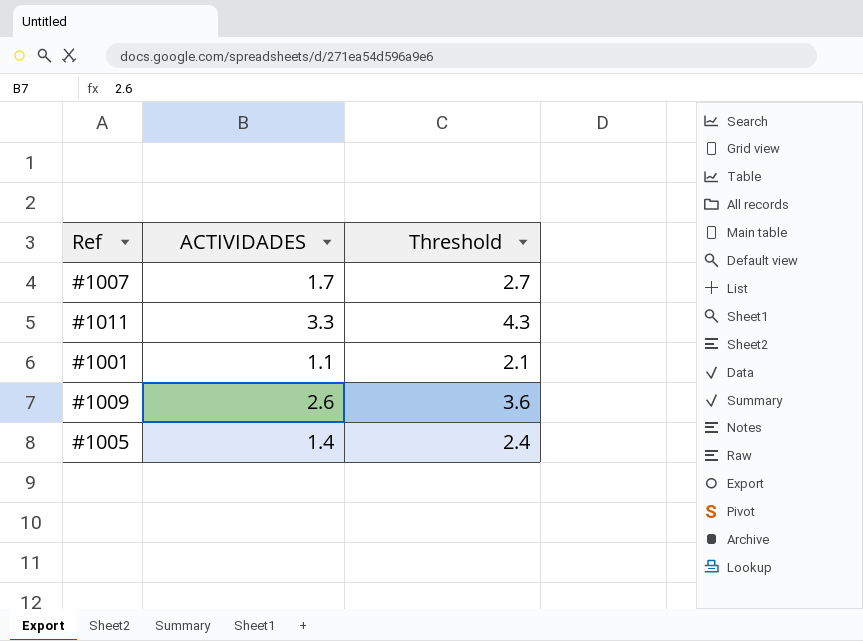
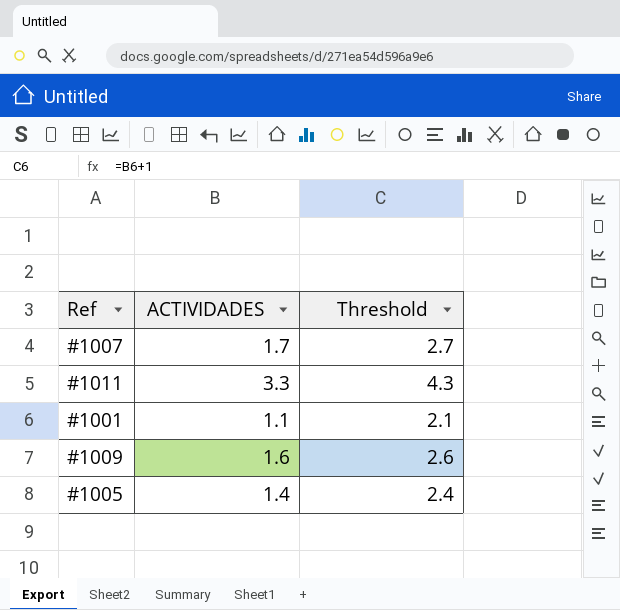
#1009 | ACTIVIDADES: 2.6 -> 1.6
#1009 | Threshold: 3.6 -> 2.6

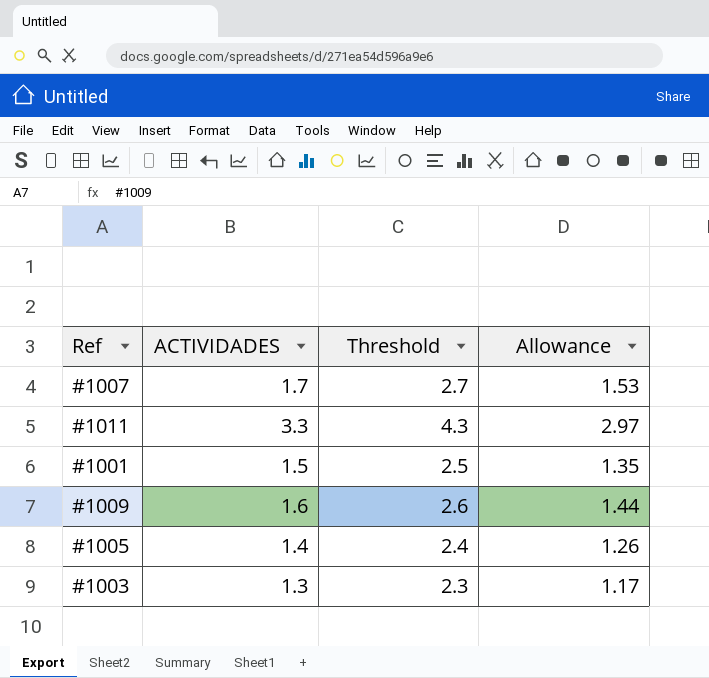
column Allowance | formula: none -> [ACTIVIDADES] * 0.9
#1001 | ACTIVIDADES: 1.1 -> 1.5
#1001 | Threshold: 2.1 -> 2.5
row #1003: none -> 1.3 | 2.3 | 1.17

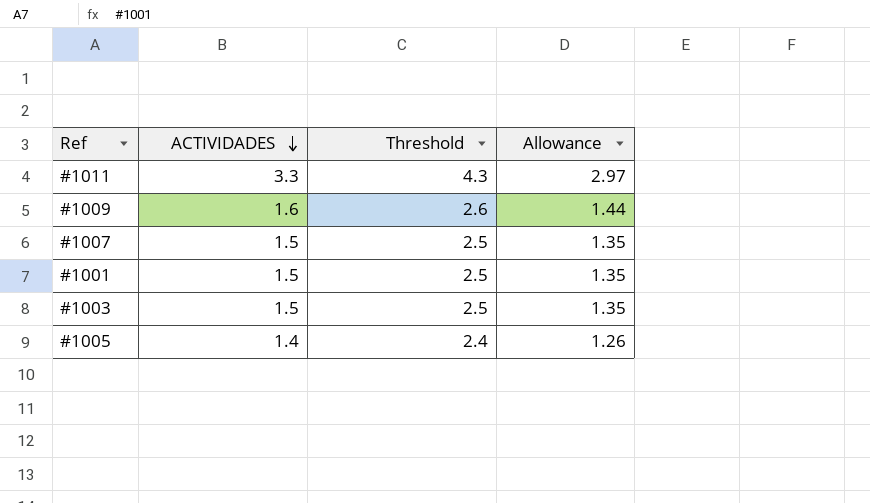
row order: none -> ACTIVIDADES descending
#1007 | ACTIVIDADES: 1.7 -> 1.5
#1007 | Threshold: 2.7 -> 2.5
#1007 | Allowance: 1.53 -> 1.35
#1003 | ACTIVIDADES: 1.3 -> 1.5
#1003 | Threshold: 2.3 -> 2.5
#1003 | Allowance: 1.17 -> 1.35

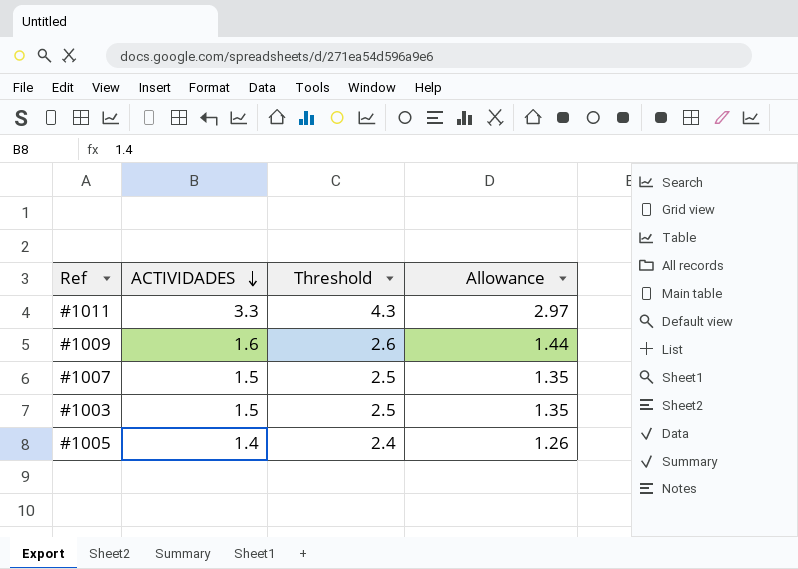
row #1001: 1.5 | 2.5 | 1.35 -> none

